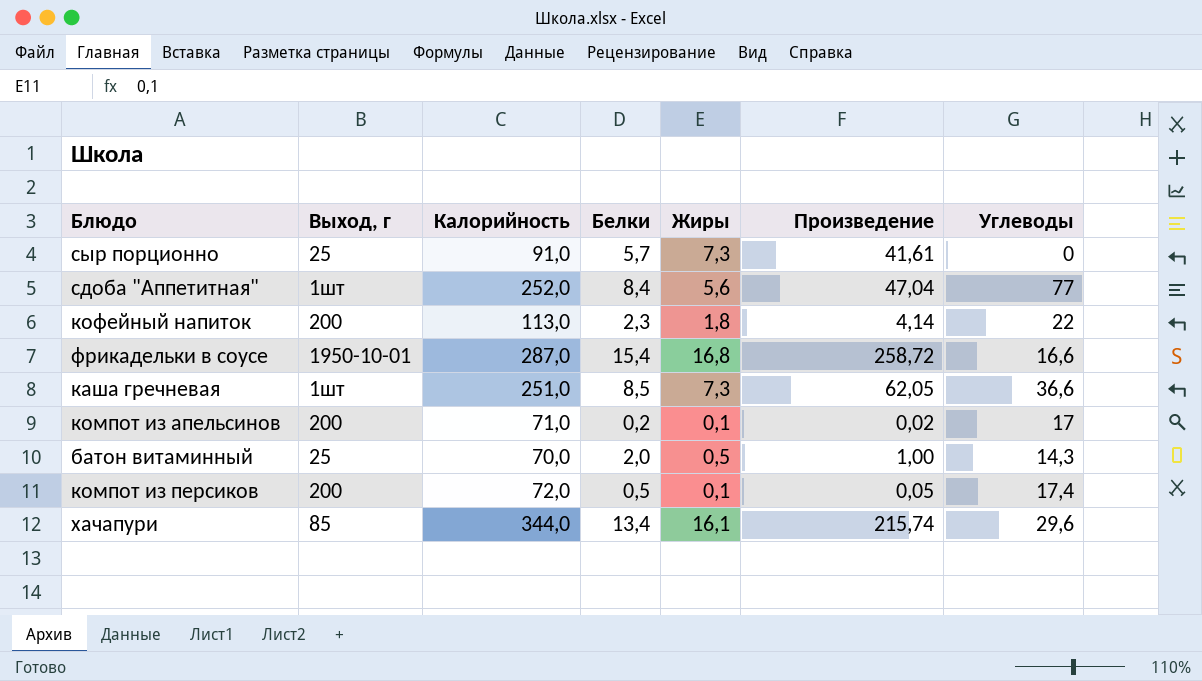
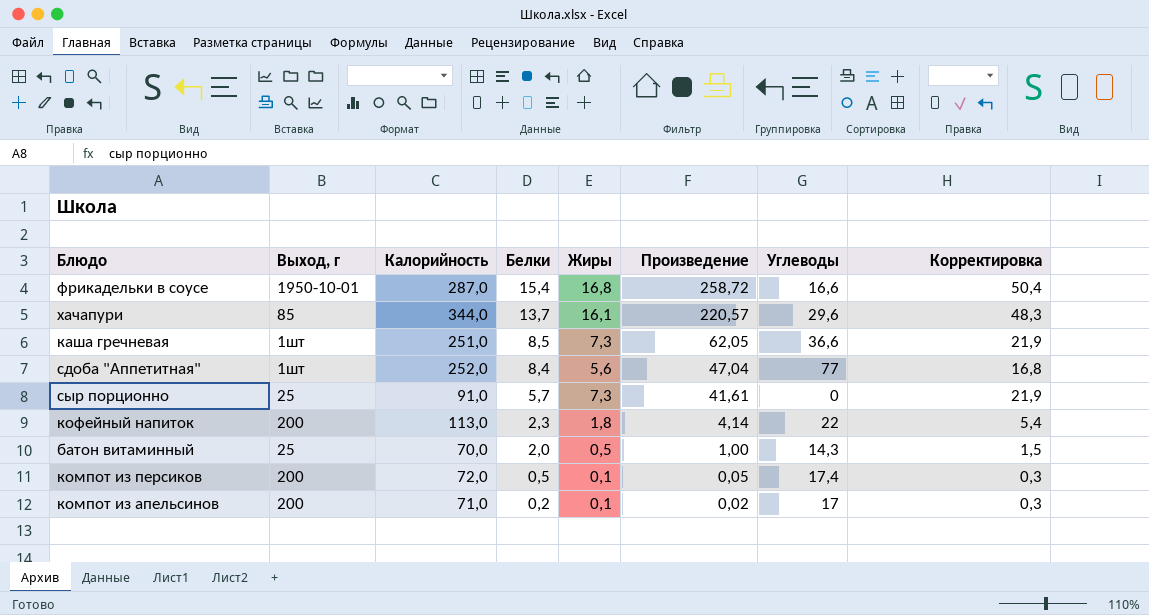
row order: none -> Белки descending
column Корректировка | formula: none -> [Жиры] * 3
хачапури | Белки: 13,4 -> 13,7
хачапури | Произведение: 215,74 -> 220,57

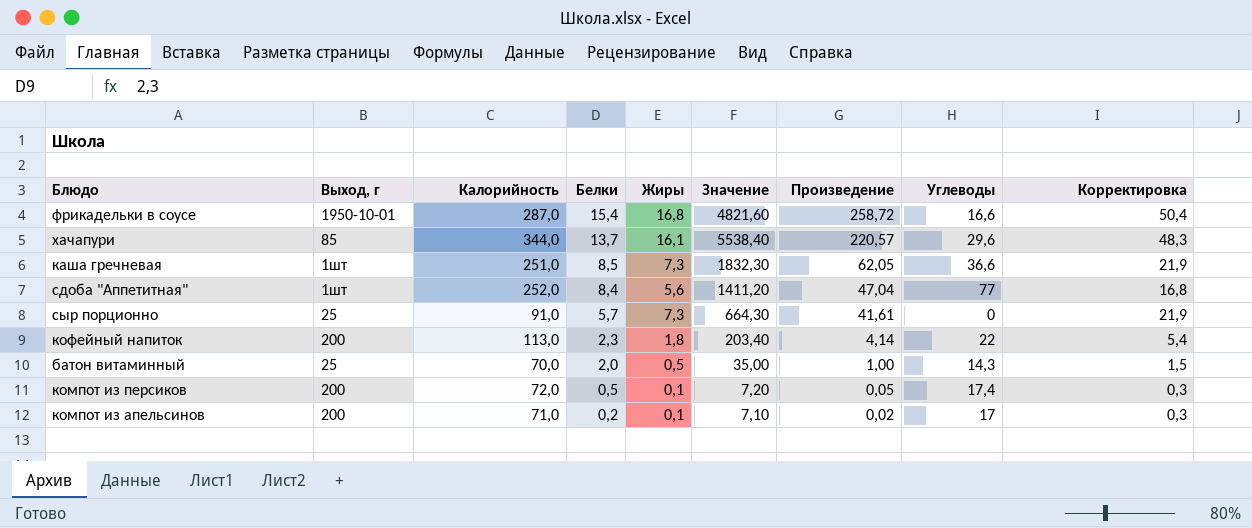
column Значение | formula: none -> [Калорийность] * [Жиры]

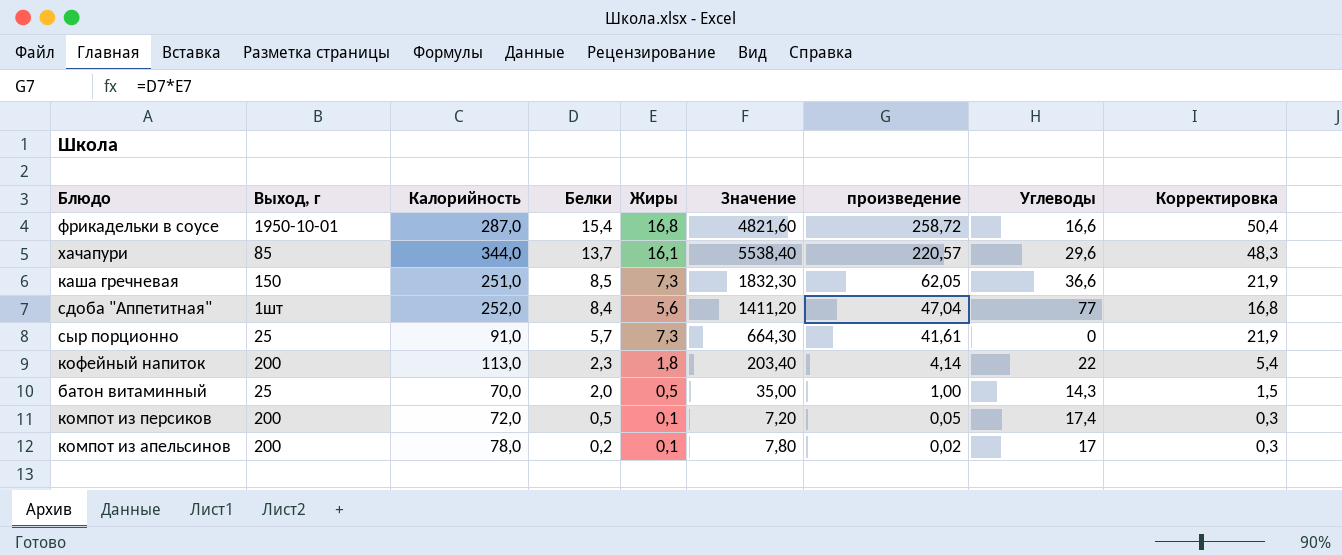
column name: Произведение -> произведение
каша гречневая | Выход, г: 1шт -> 150
компот из апельсинов | Калорийность: 71,0 -> 78,0
компот из апельсинов | Значение: 7,10 -> 7,80

